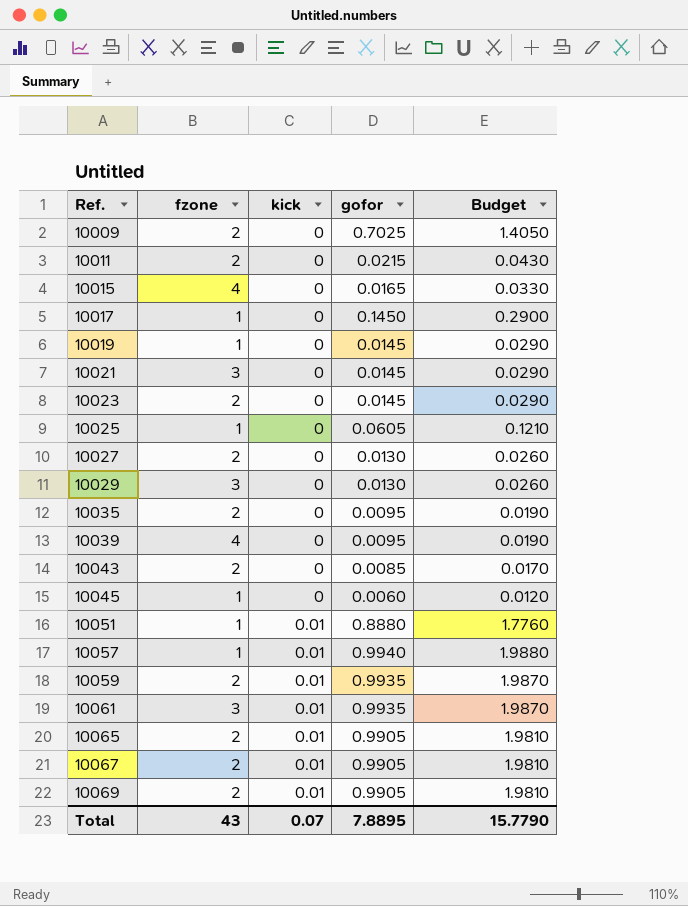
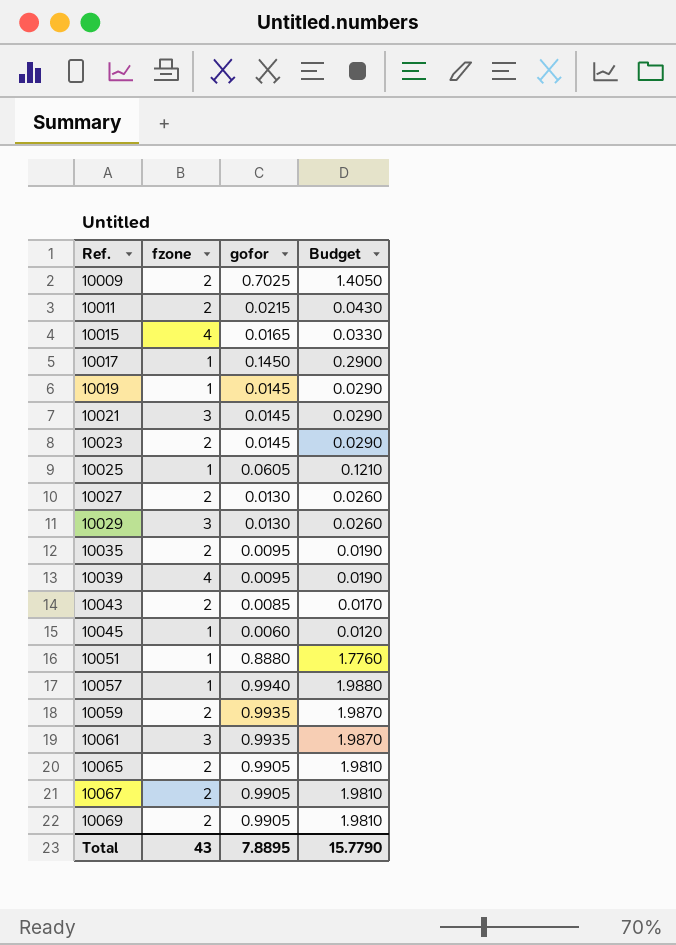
column kick | position: 3 -> none

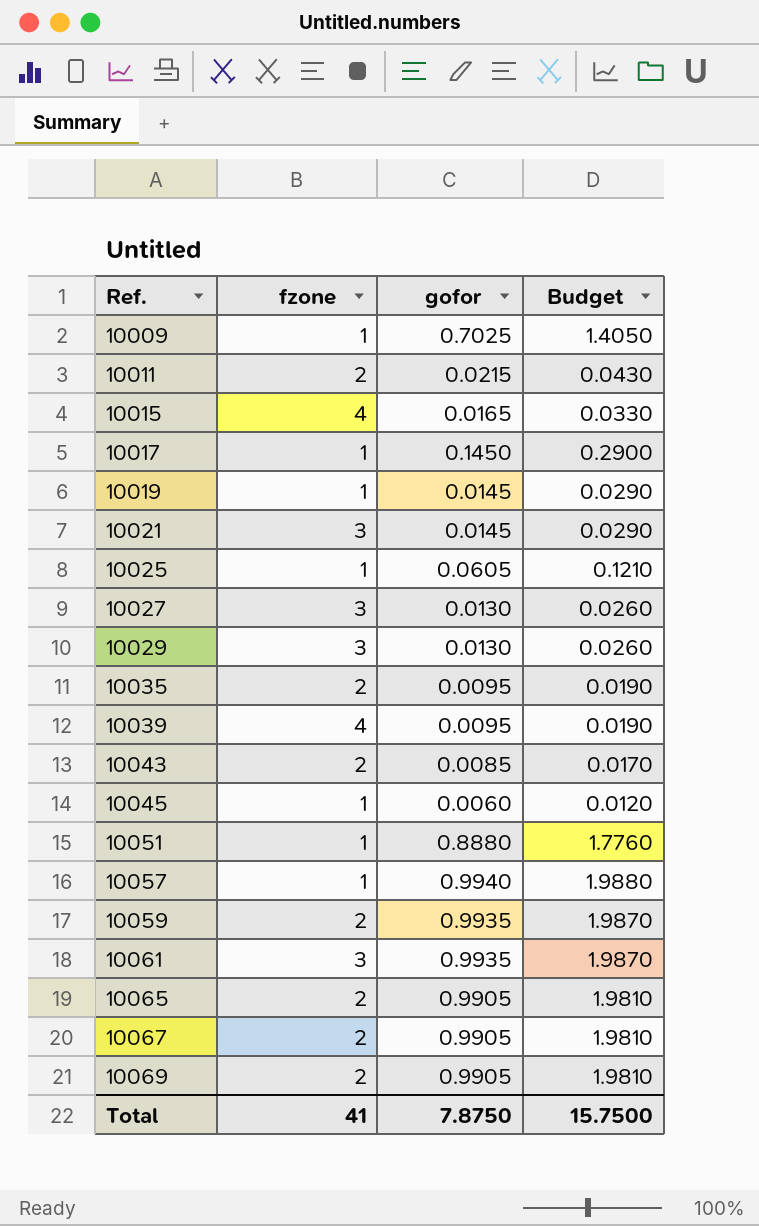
row 10023: 2 | 0.0145 | 0.0290 -> none
10009 | fzone: 2 -> 1
10027 | fzone: 2 -> 3
Total | fzone: 43 -> 41
Total | gofor: 7.8895 -> 7.8750
Total | Budget: 15.7790 -> 15.7500

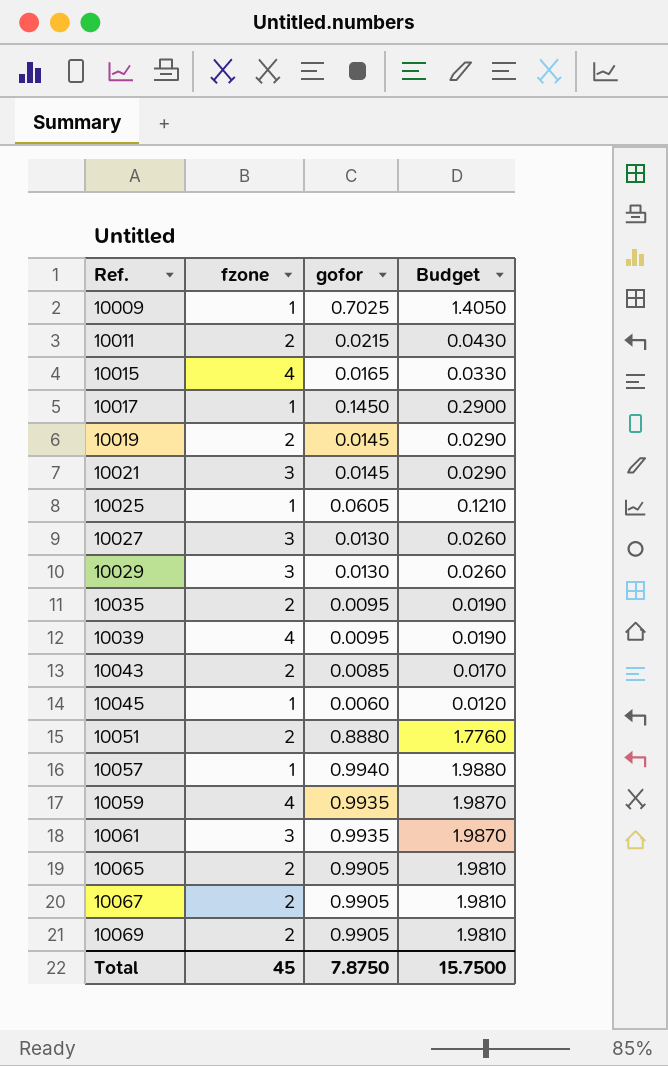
10019 | fzone: 1 -> 2
10051 | fzone: 1 -> 2
10059 | fzone: 2 -> 4
Total | fzone: 41 -> 45

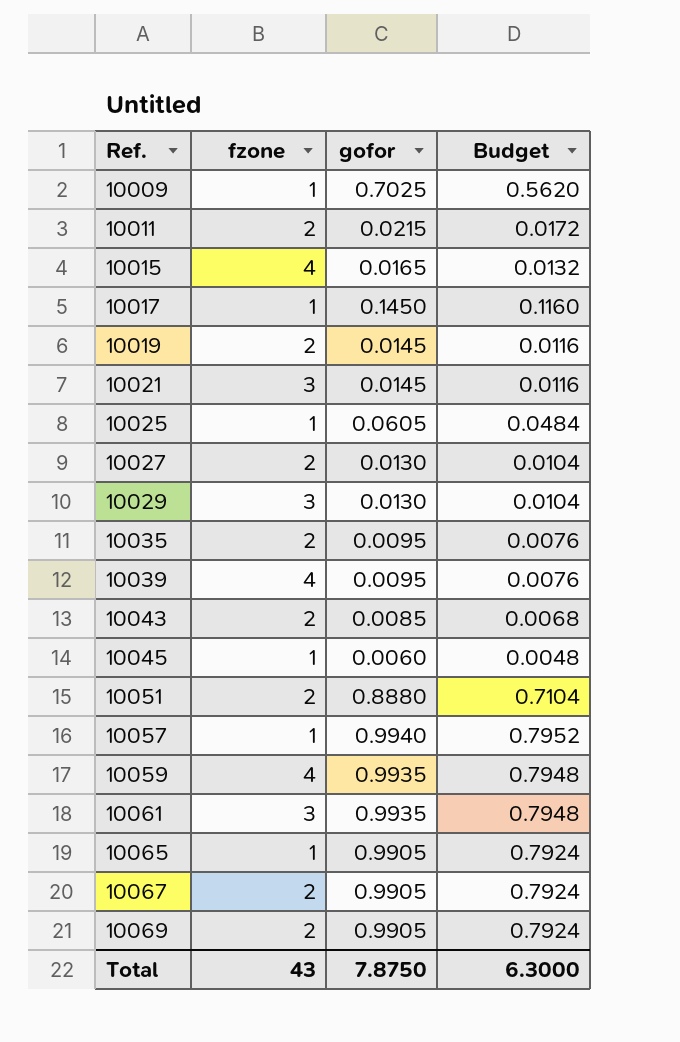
column Budget | formula: [gofor] * 2 -> [gofor] * 0.8
10027 | fzone: 3 -> 2
10065 | fzone: 2 -> 1
Total | fzone: 45 -> 43
Total | Budget: 15.7500 -> 6.3000

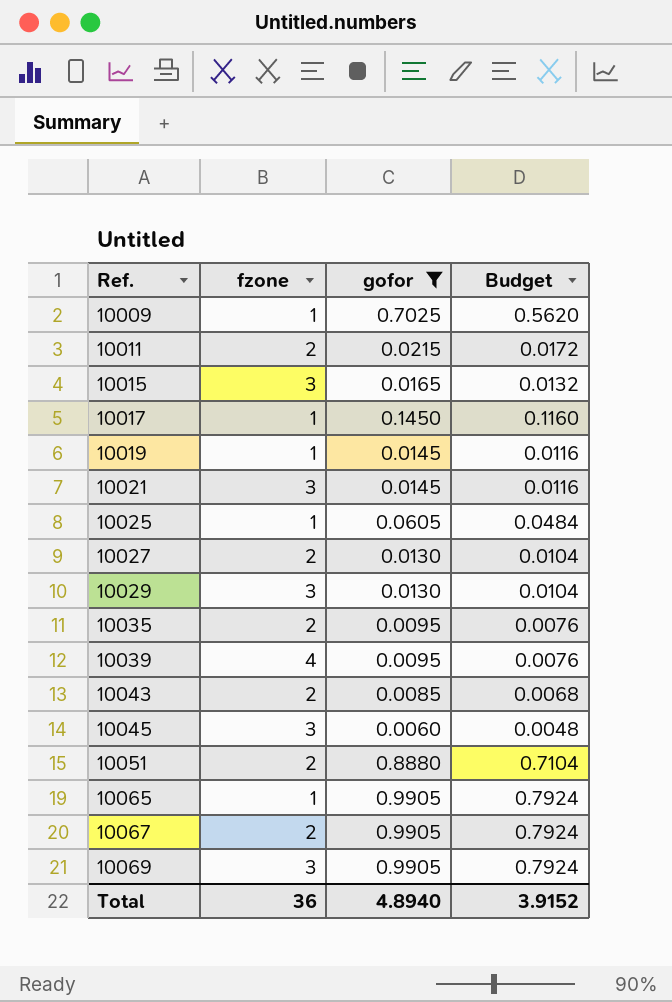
filter: none -> gofor <= 0.9905
10015 | fzone: 4 -> 3
10019 | fzone: 2 -> 1
10045 | fzone: 1 -> 3
10069 | fzone: 2 -> 3
Total | fzone: 43 -> 36
Total | gofor: 7.8750 -> 4.8940
Total | Budget: 6.3000 -> 3.9152

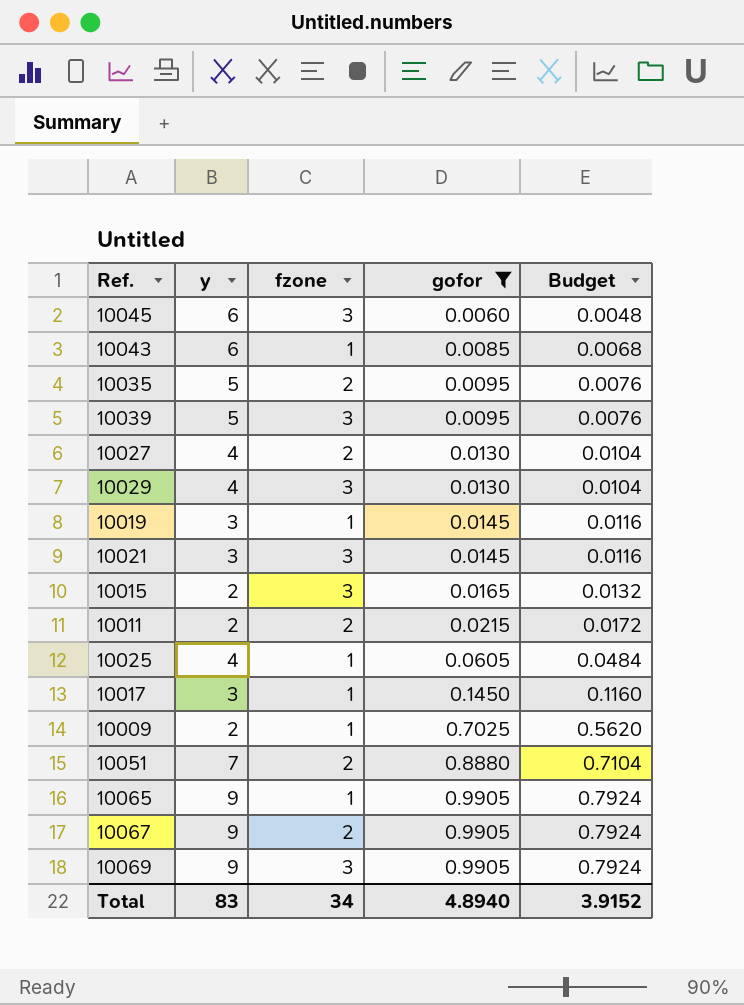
row order: Ref. ascending -> gofor ascending
column y | position: none -> 2
10043 | fzone: 2 -> 1
10039 | fzone: 4 -> 3
Total | fzone: 36 -> 34

